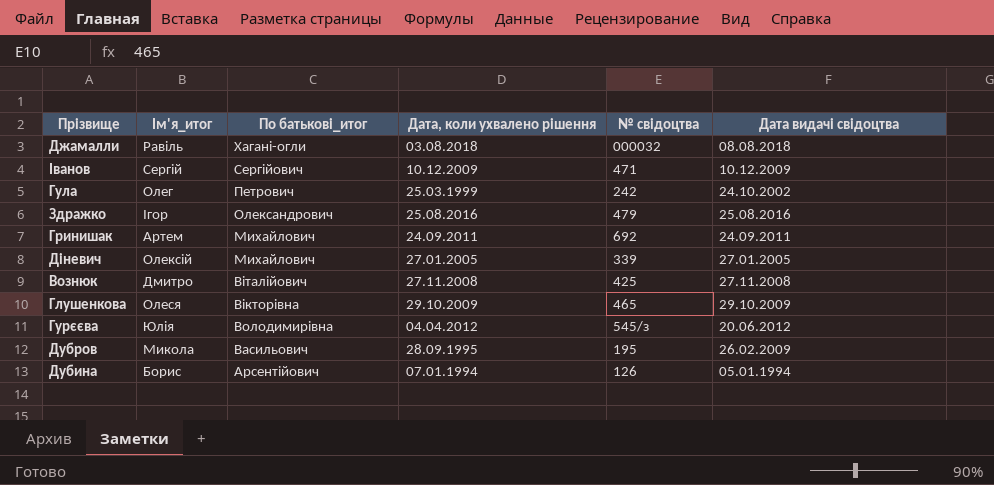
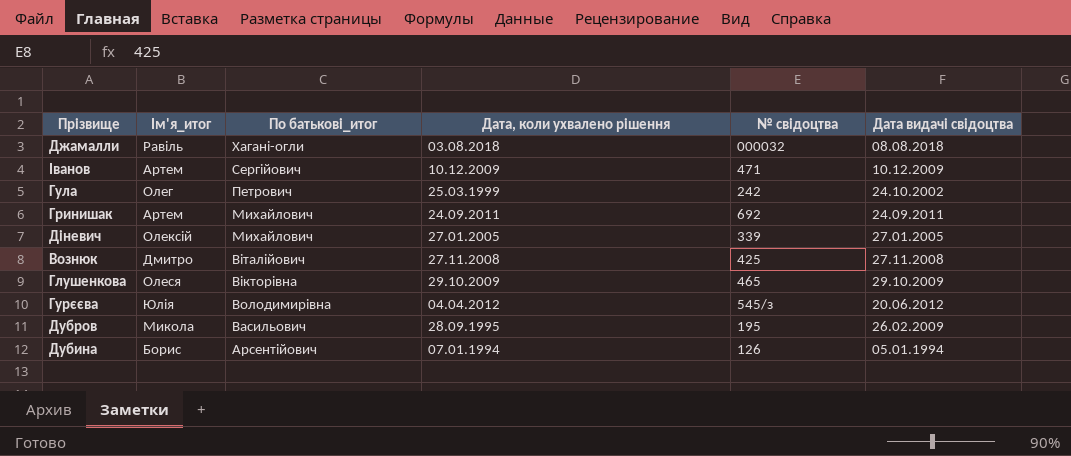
row Здражко: Ігор | Олександрович | 25.08.2016 | 479 | 25.08.2016 -> none
Іванов | Ім'я_итог: Сергій -> Артем

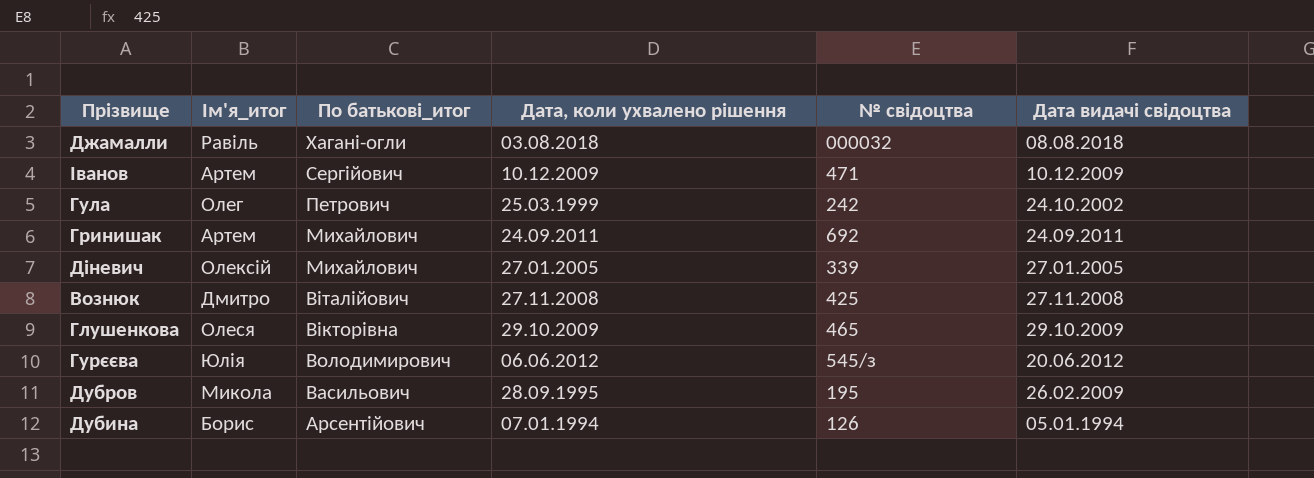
Гурєєва | По батькові_итог: Володимирівна -> Володимирович
Гурєєва | Дата, коли ухвалено рішення: 04.04.2012 -> 06.06.2012

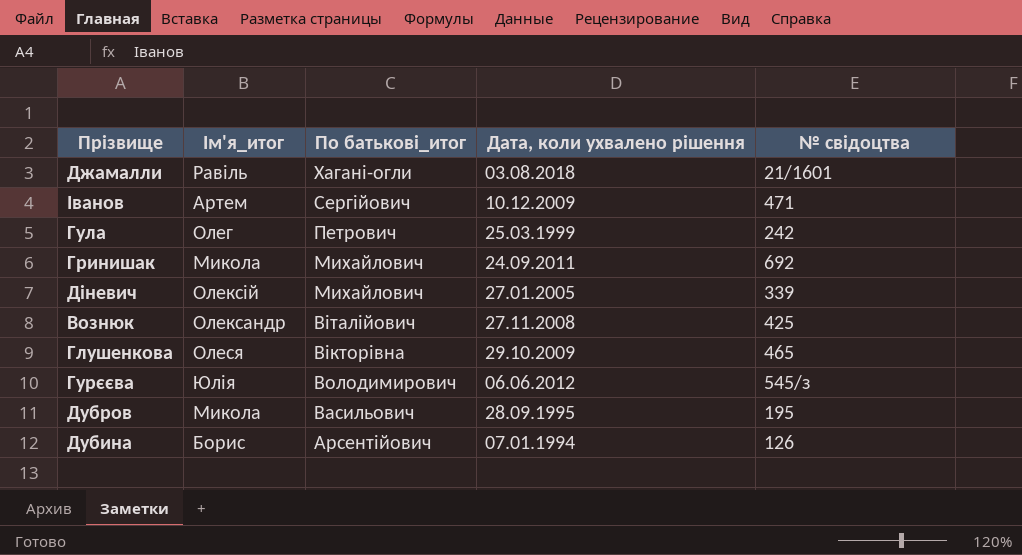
column Дата видачі свідоцтва | position: 6 -> none
Джамалли | № свідоцтва: 000032 -> 21/1601
Гринишак | Ім'я_итог: Артем -> Микола
Вознюк | Ім'я_итог: Дмитро -> Олександр

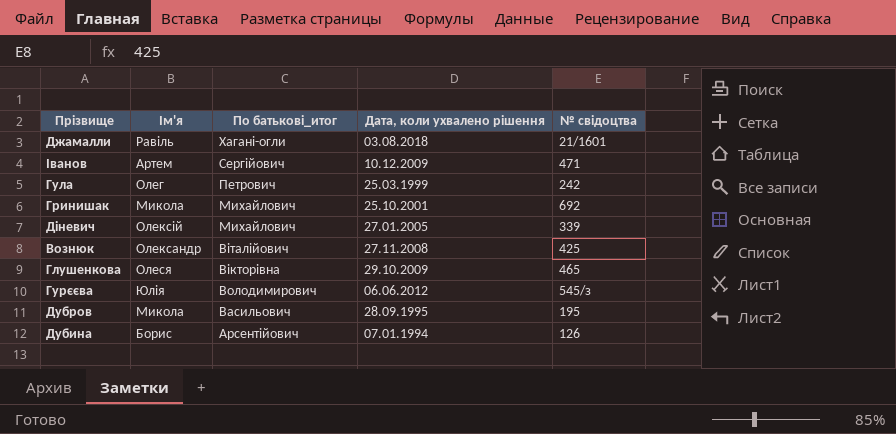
column name: Ім'я_итог -> Ім'я
Гринишак | Дата, коли ухвалено рішення: 24.09.2011 -> 25.10.2001

